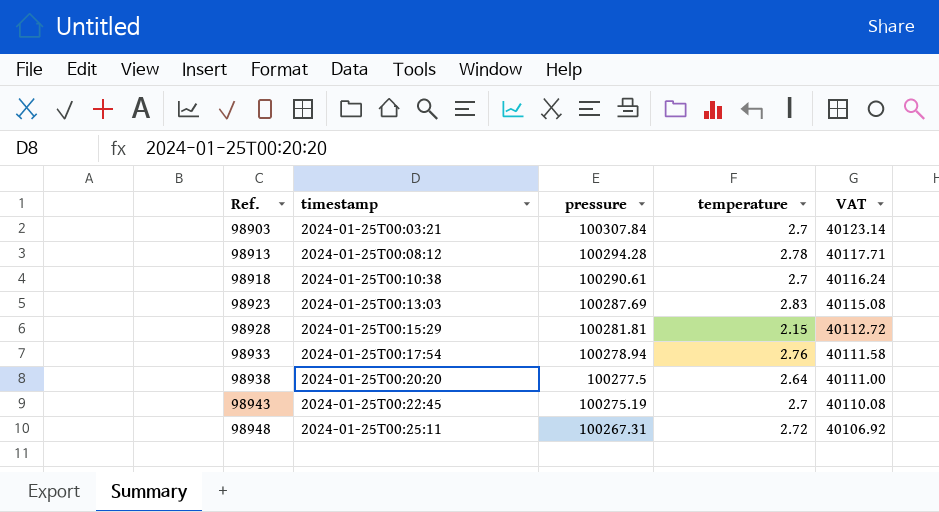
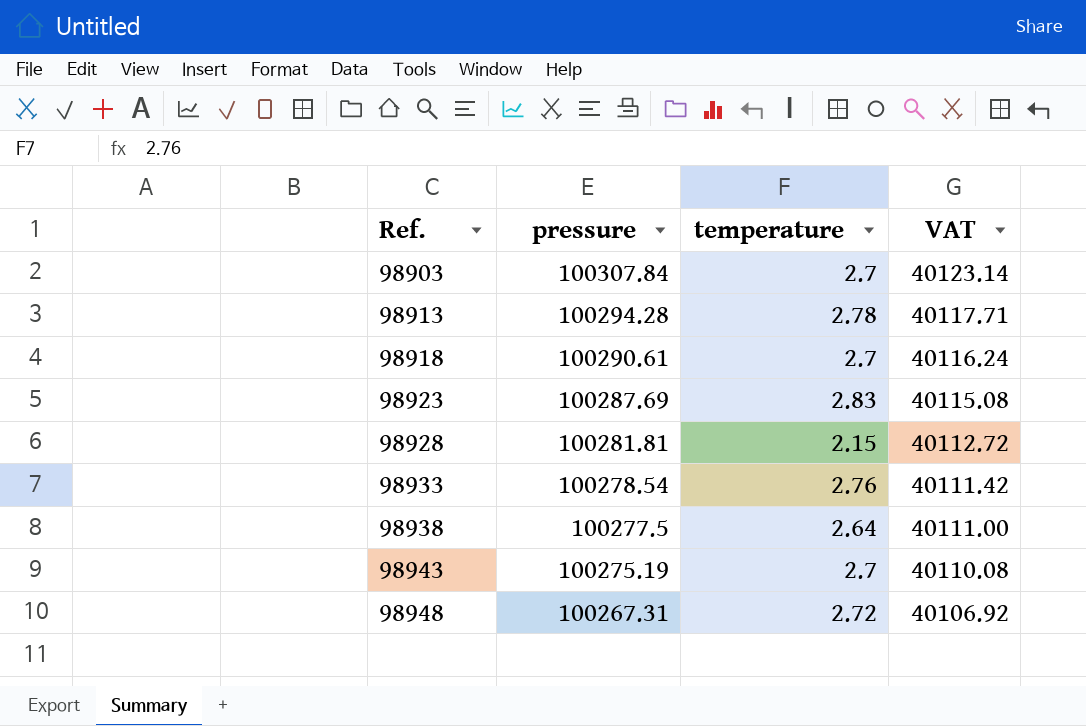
column timestamp | position: 2 -> none
98933 | pressure: 100278.94 -> 100278.54
98933 | VAT: 40111.58 -> 40111.42

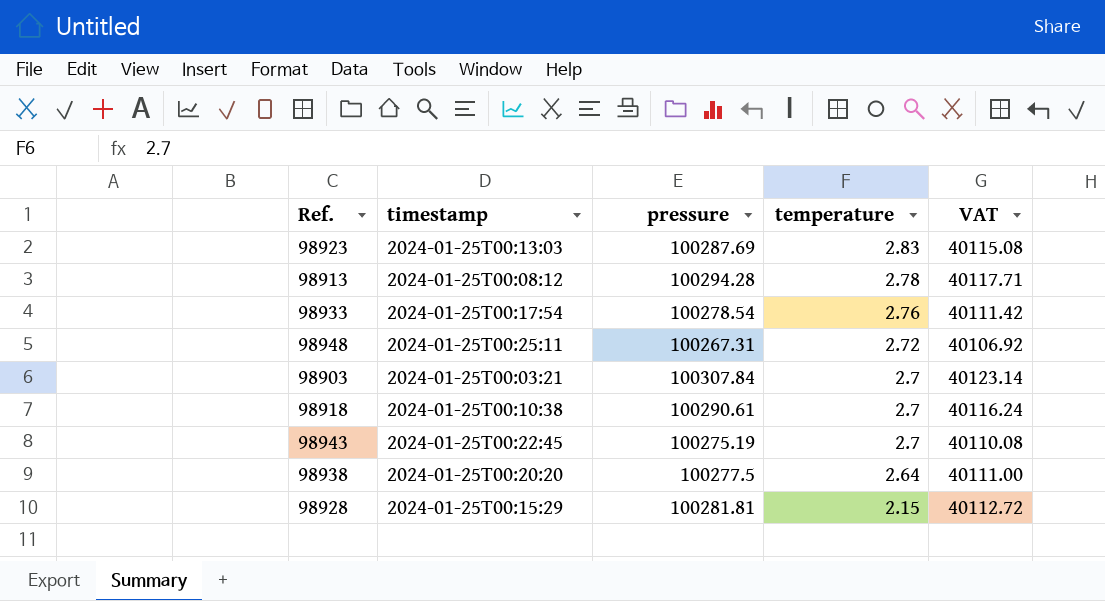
row order: Ref. ascending -> temperature descending
column timestamp | position: none -> 2

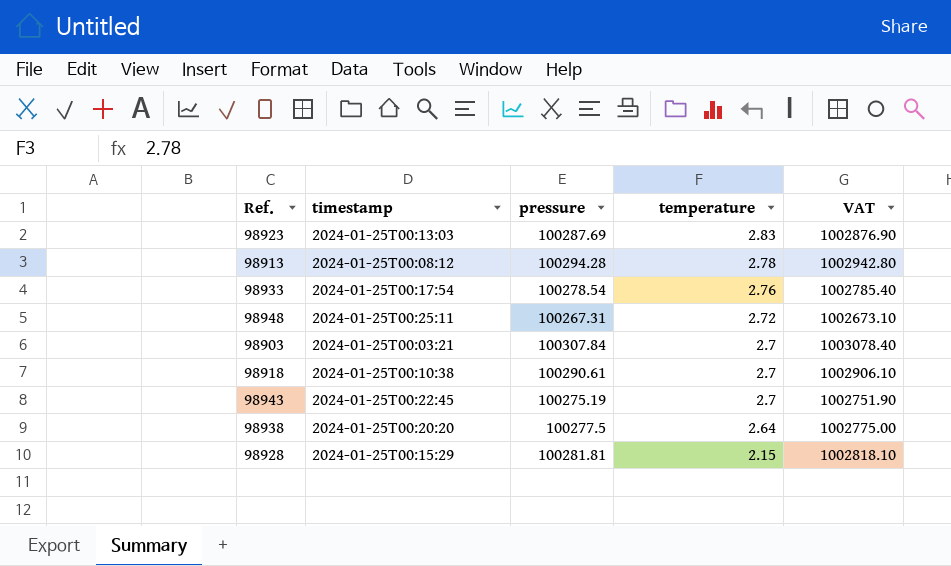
column VAT | formula: [pressure] * 0.4 -> [pressure] * 10

